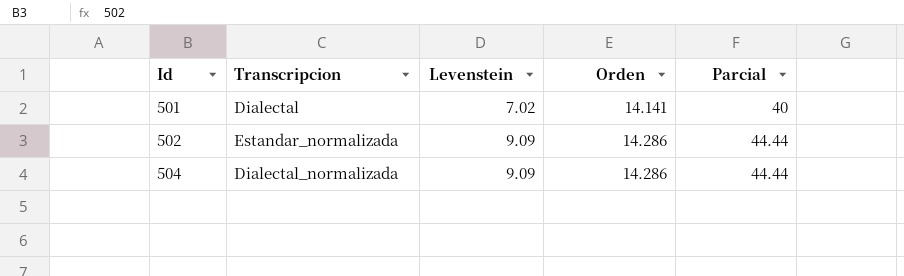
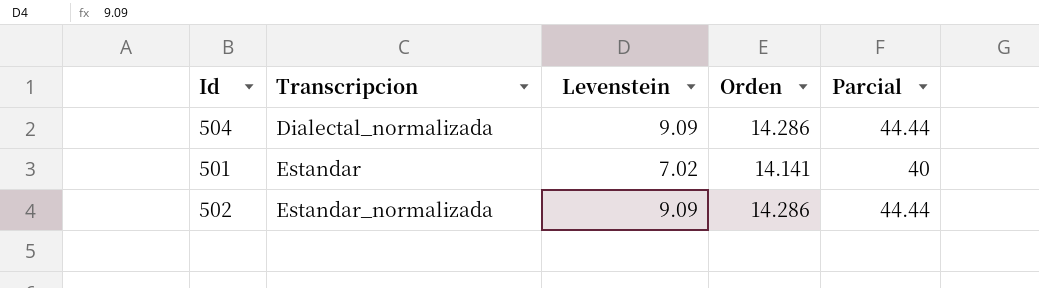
row order: Id ascending -> Transcripcion ascending
501 | Transcripcion: Dialectal -> Estandar

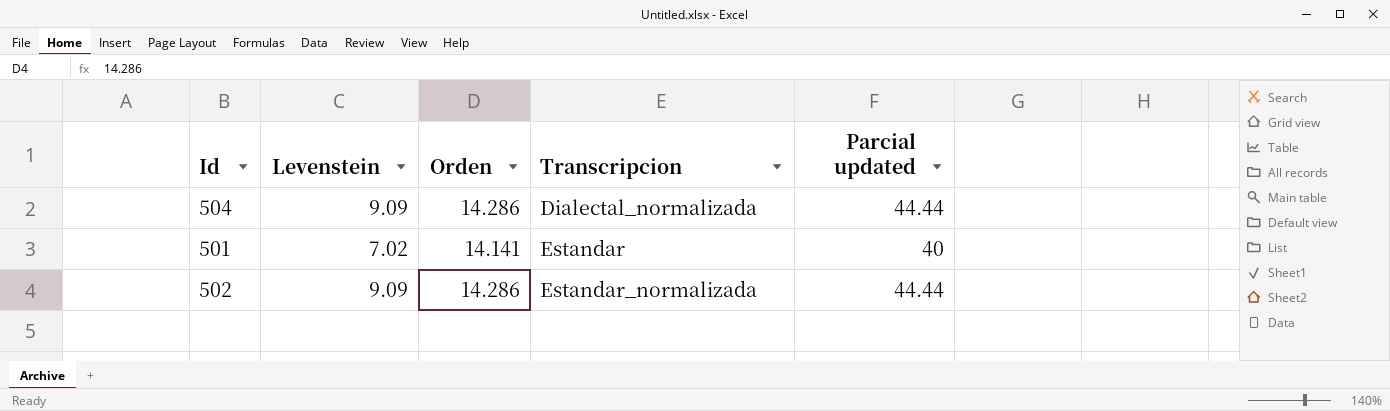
column Transcripcion | position: 2 -> 4
column name: Parcial -> Parcial updated

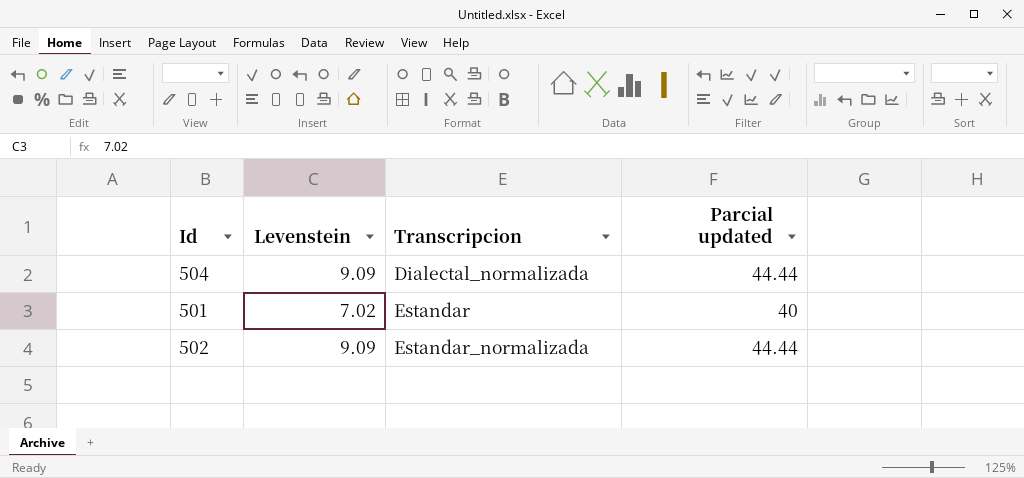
column Orden | position: 3 -> none

